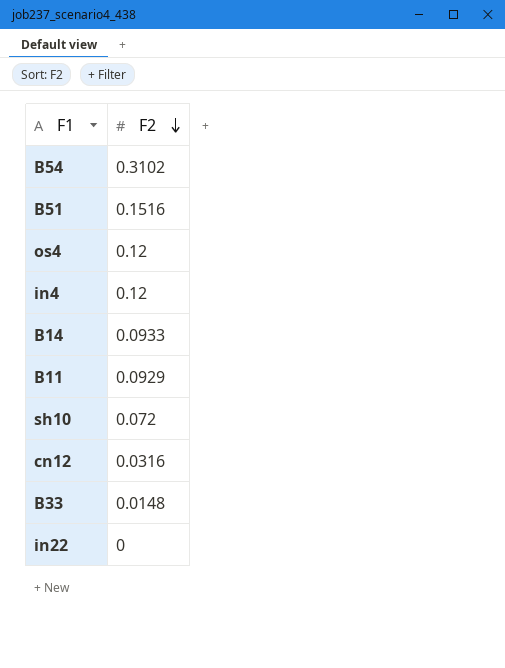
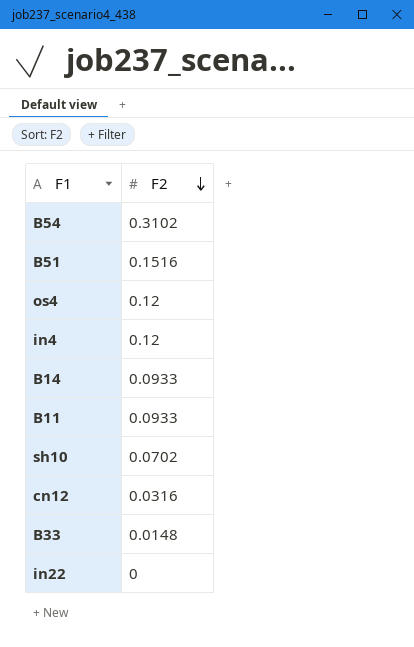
B11 | F2: 0.0929 -> 0.0933
sh10 | F2: 0.072 -> 0.0702

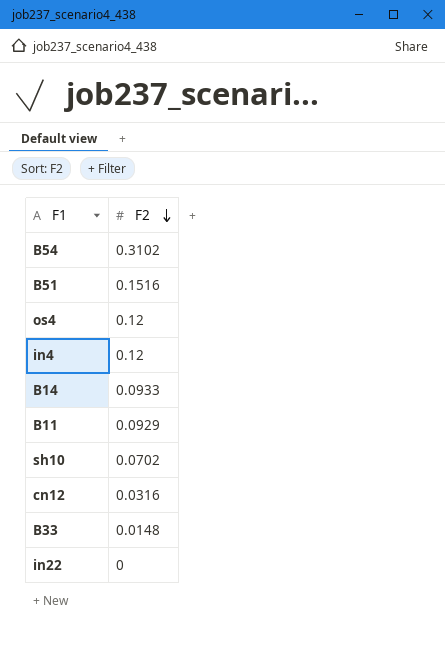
B11 | F2: 0.0933 -> 0.0929

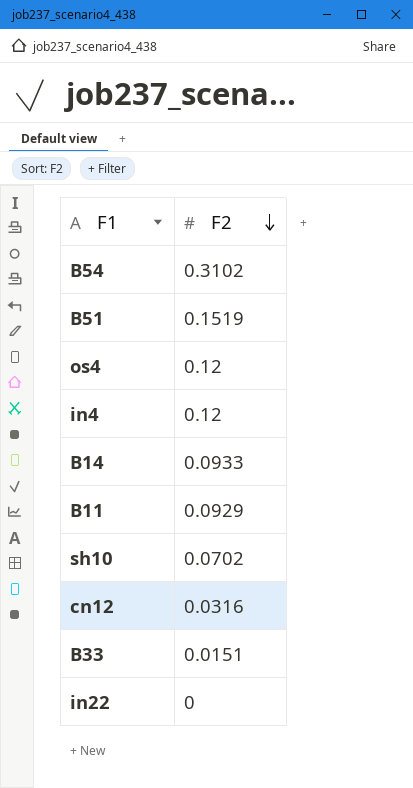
B51 | F2: 0.1516 -> 0.1519
B33 | F2: 0.0148 -> 0.0151

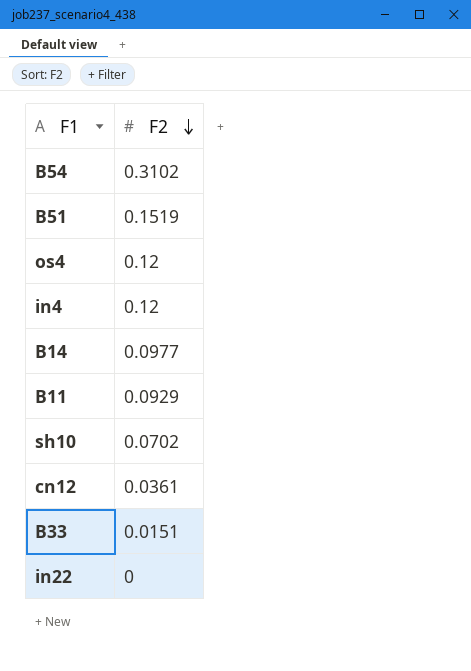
B14 | F2: 0.0933 -> 0.0977
cn12 | F2: 0.0316 -> 0.0361

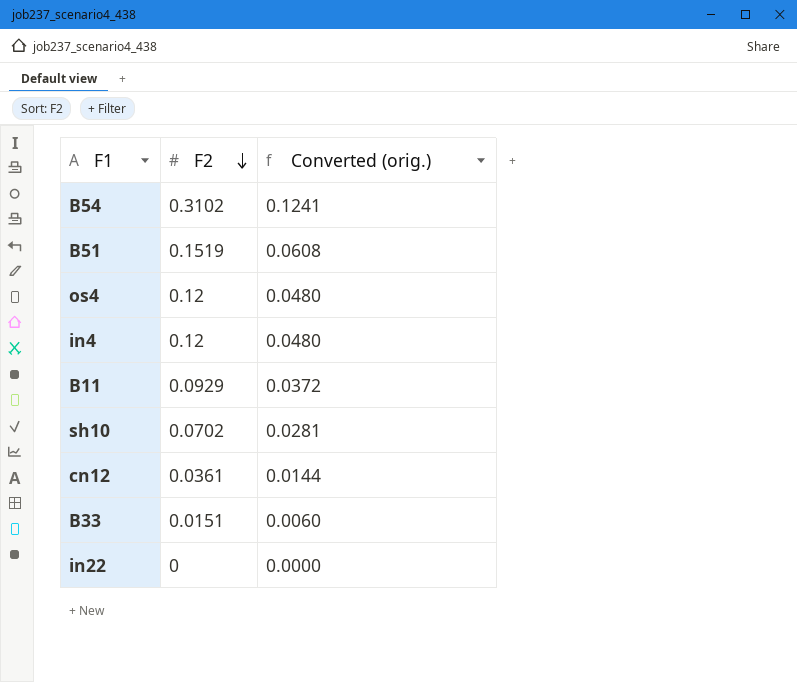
column Converted (orig.) | formula: none -> [F2] * 0.4
row B14: 0.0977 -> none

